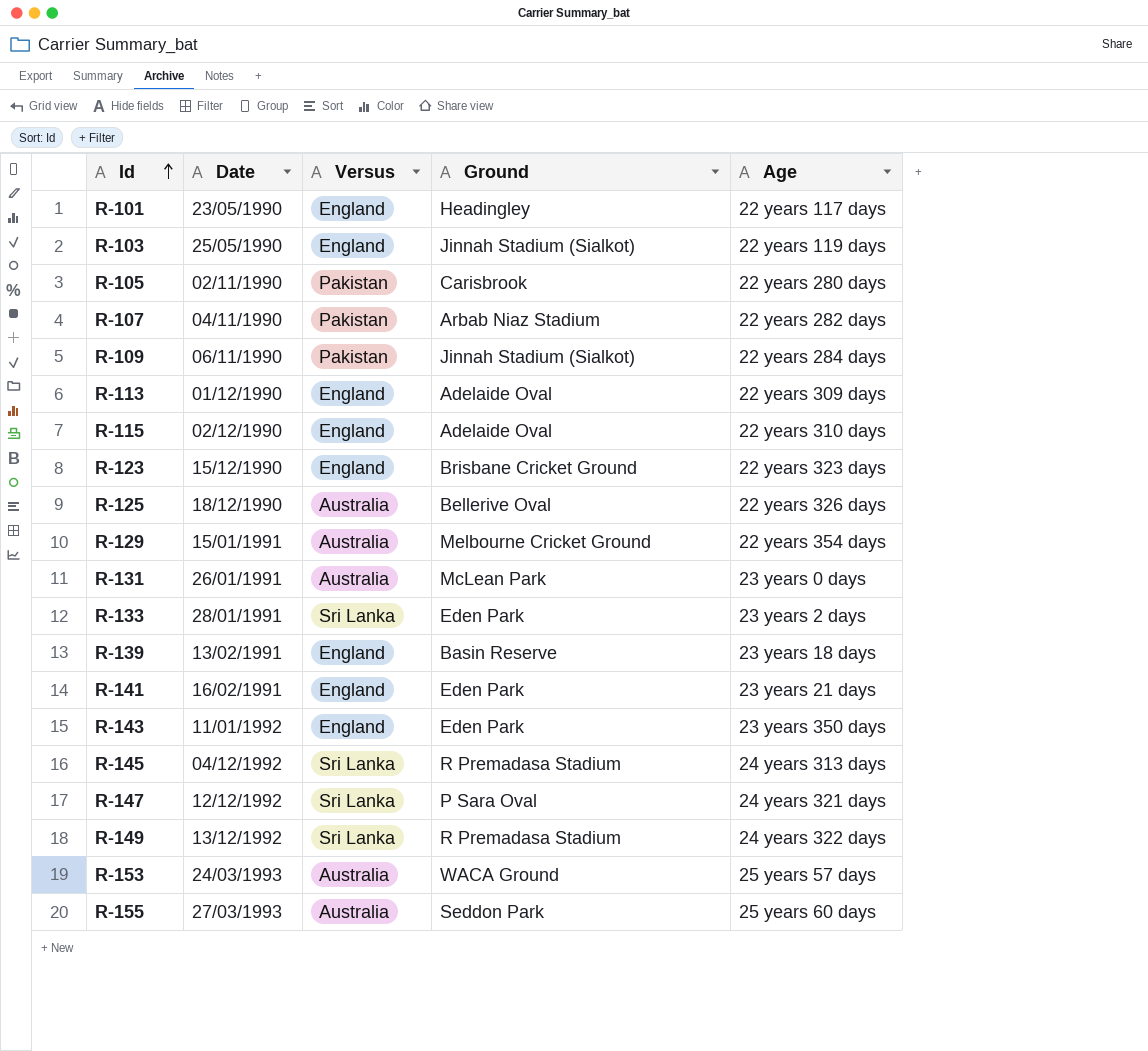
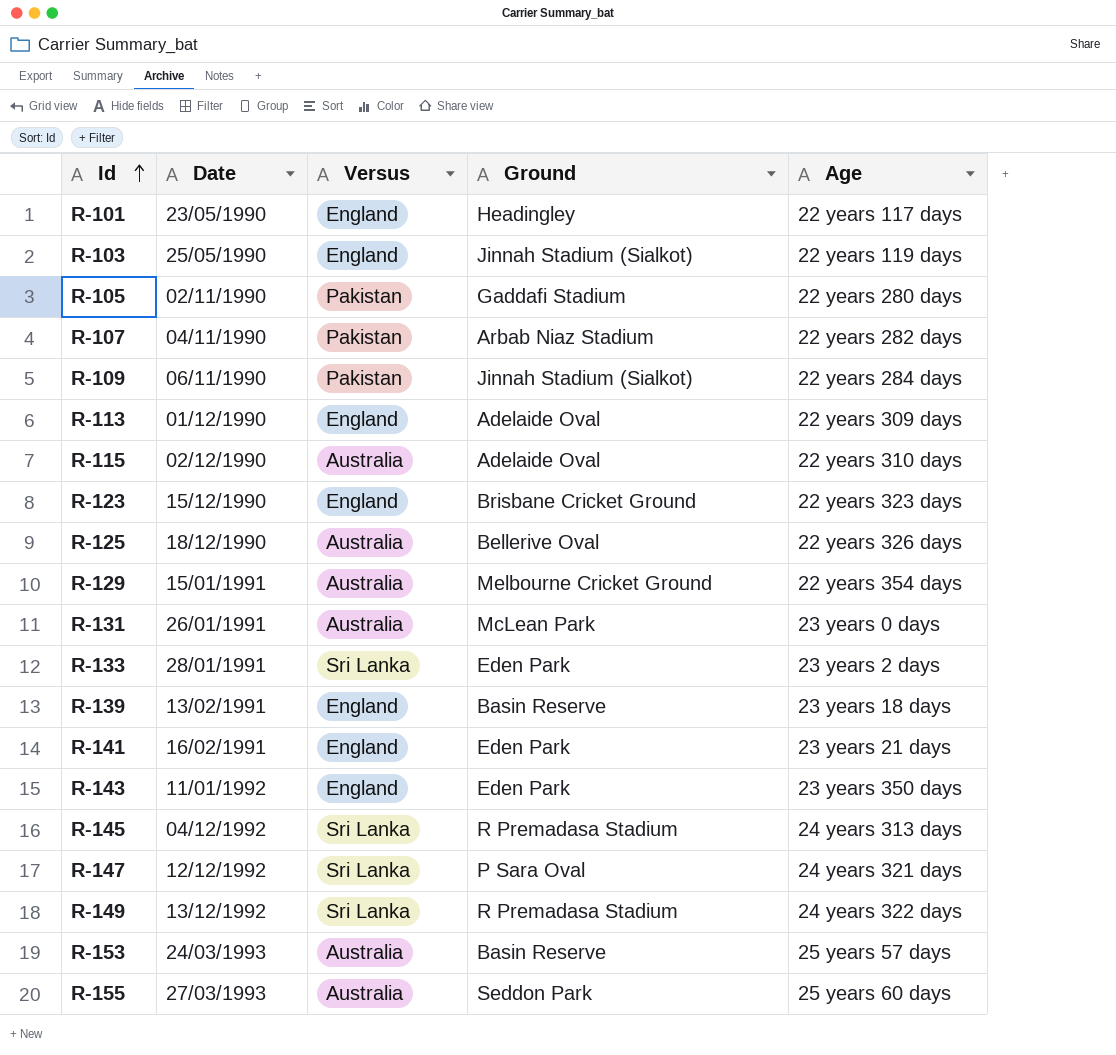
R-105 | Ground: Carisbrook -> Gaddafi Stadium
R-115 | Versus: England -> Australia
R-153 | Ground: WACA Ground -> Basin Reserve

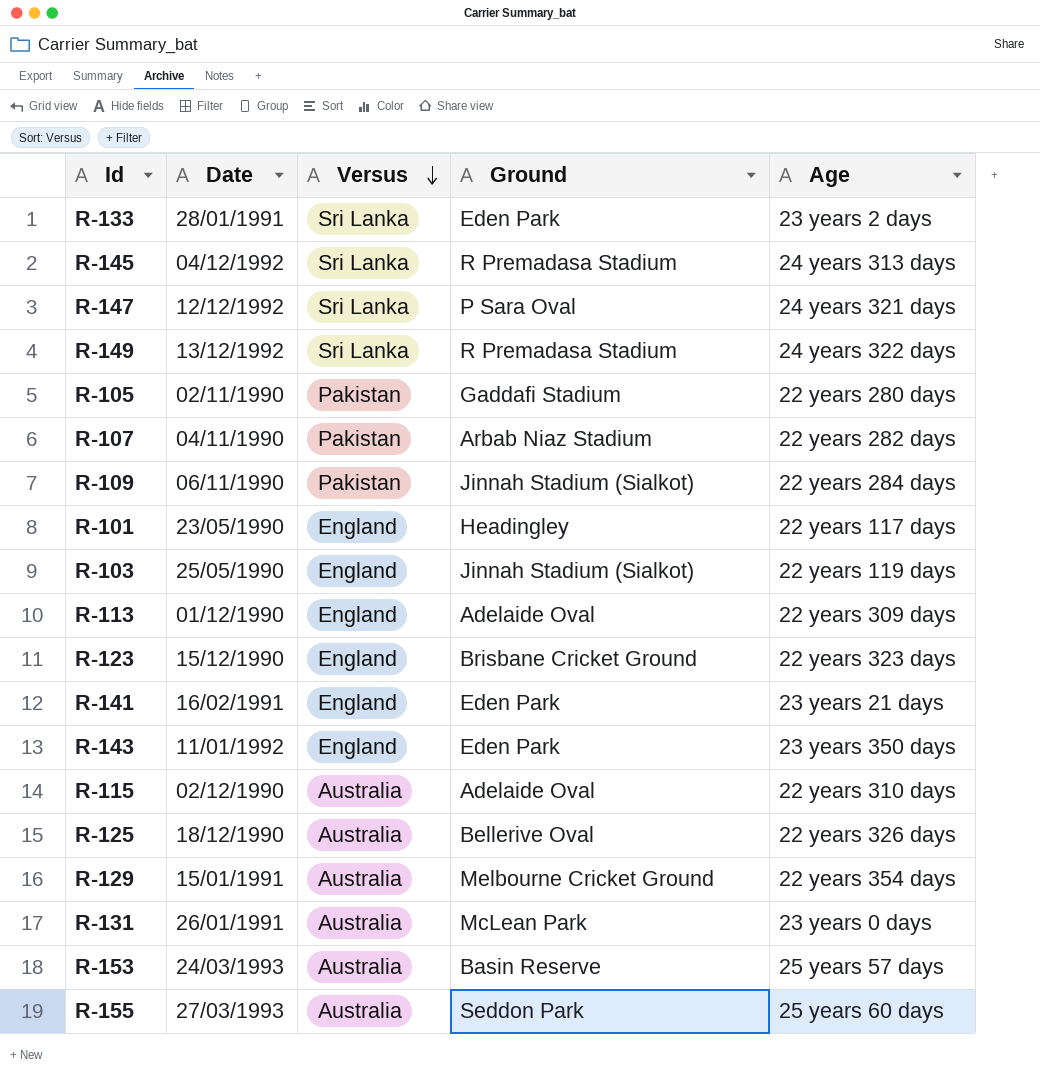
row order: Id ascending -> Versus descending
row R-139: 13/02/1991 | England | Basin Reserve | 23 years 18 days -> none

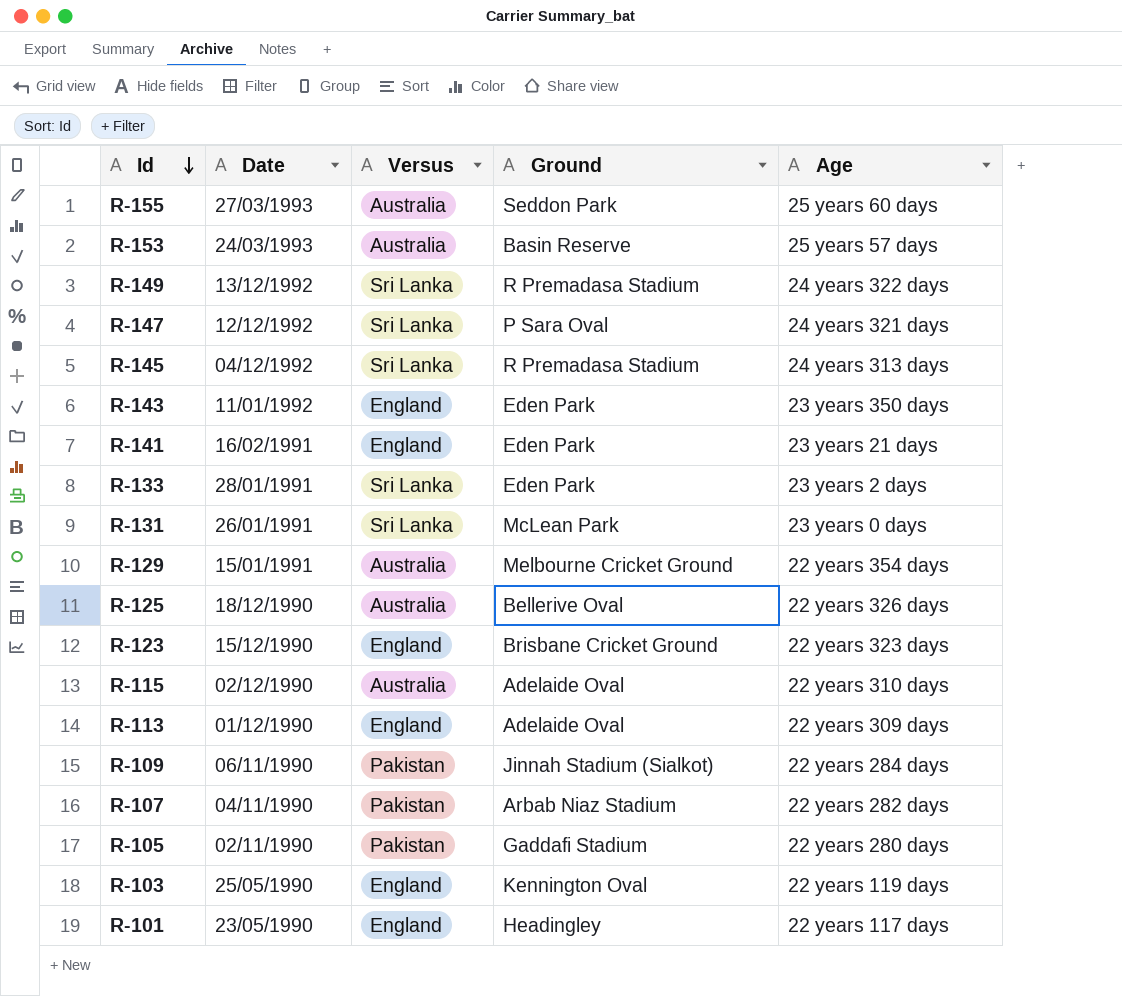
row order: Versus descending -> Id descending
R-131 | Versus: Australia -> Sri Lanka
R-103 | Ground: Jinnah Stadium (Sialkot) -> Kennington Oval

